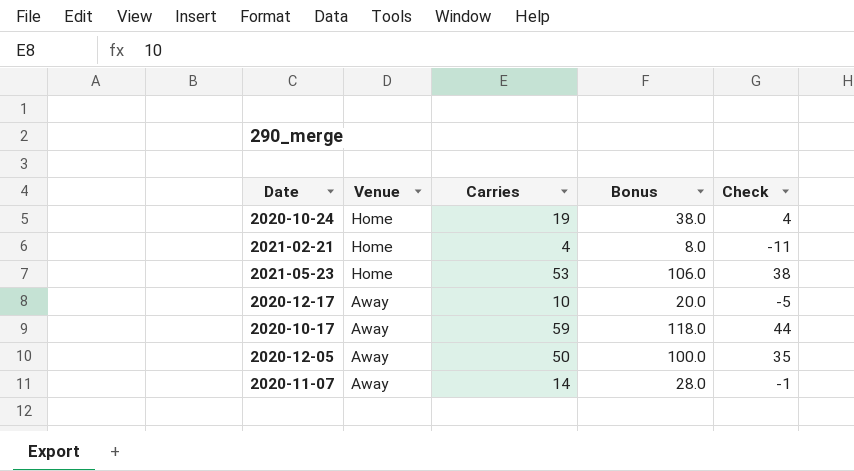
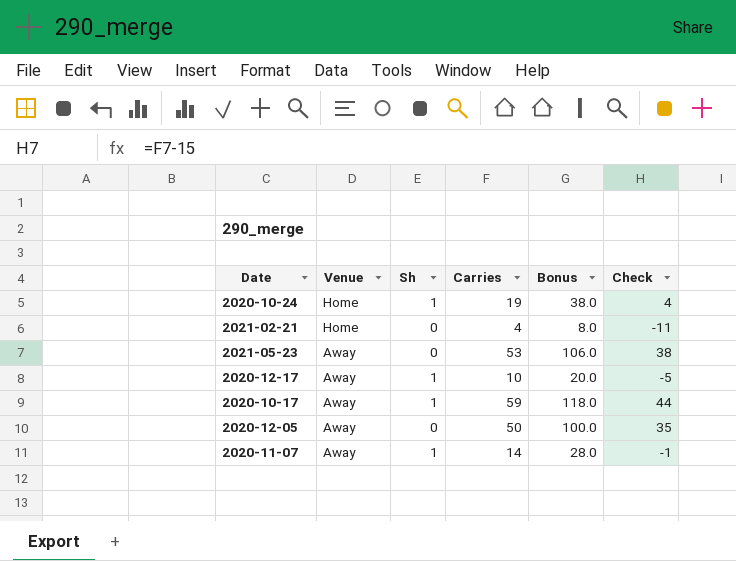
column Sh | position: none -> 3
2021-05-23 | Venue: Home -> Away

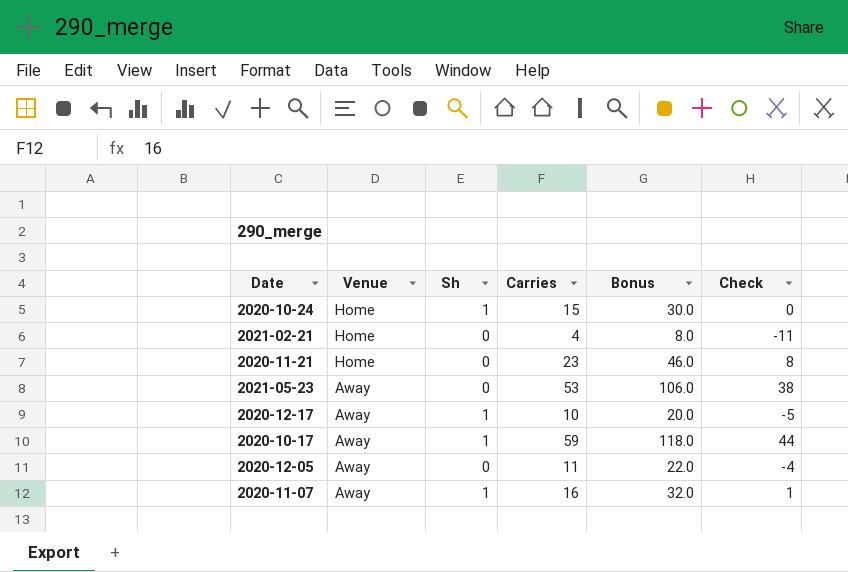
2020-10-24 | Carries: 19 -> 15
2020-10-24 | Bonus: 38.0 -> 30.0
2020-10-24 | Check: 4 -> 0
row 2020-11-21: none -> Home | 0 | 23 | 46.0 | 8
2020-12-05 | Carries: 50 -> 11
2020-12-05 | Bonus: 100.0 -> 22.0
2020-12-05 | Check: 35 -> -4
2020-11-07 | Carries: 14 -> 16
2020-11-07 | Bonus: 28.0 -> 32.0
2020-11-07 | Check: -1 -> 1

